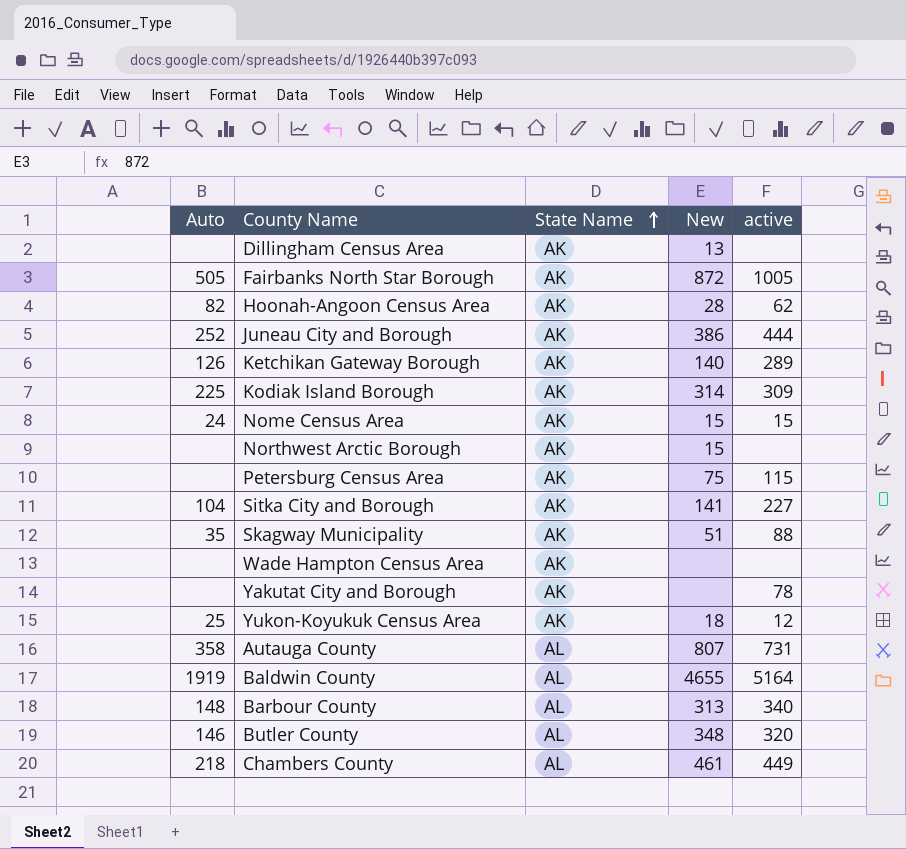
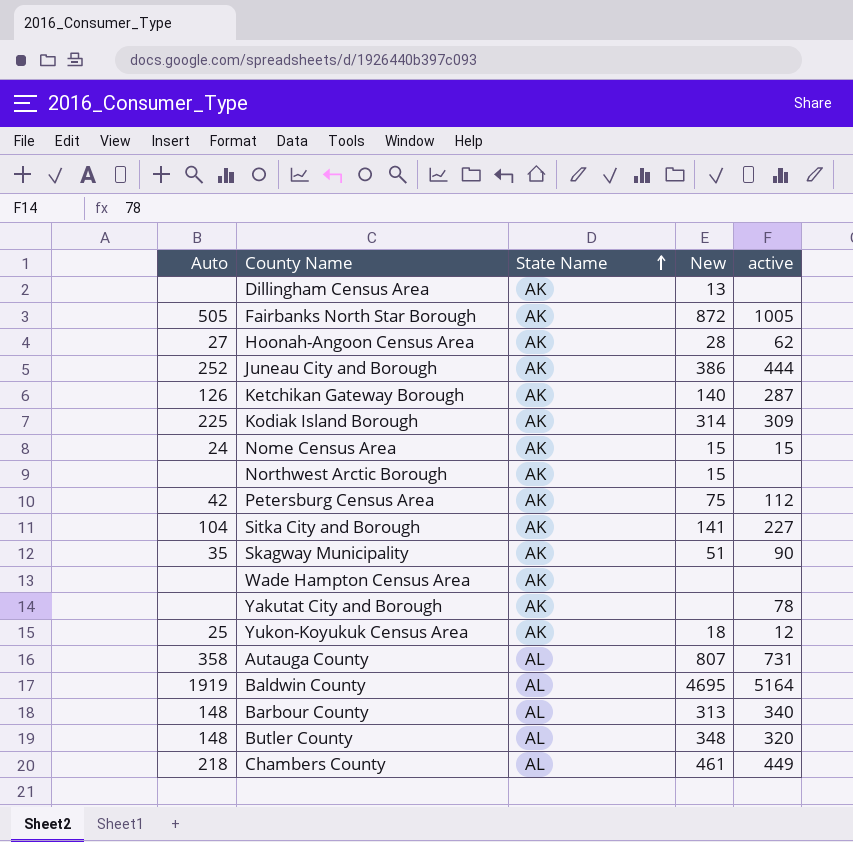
Hoonah-Angoon Census Area | Auto: 82 -> 27
Ketchikan Gateway Borough | active: 289 -> 287
Petersburg Census Area | Auto: none -> 42
Petersburg Census Area | active: 115 -> 112
Skagway Municipality | active: 88 -> 90
Baldwin County | New: 4655 -> 4695
Butler County | Auto: 146 -> 148

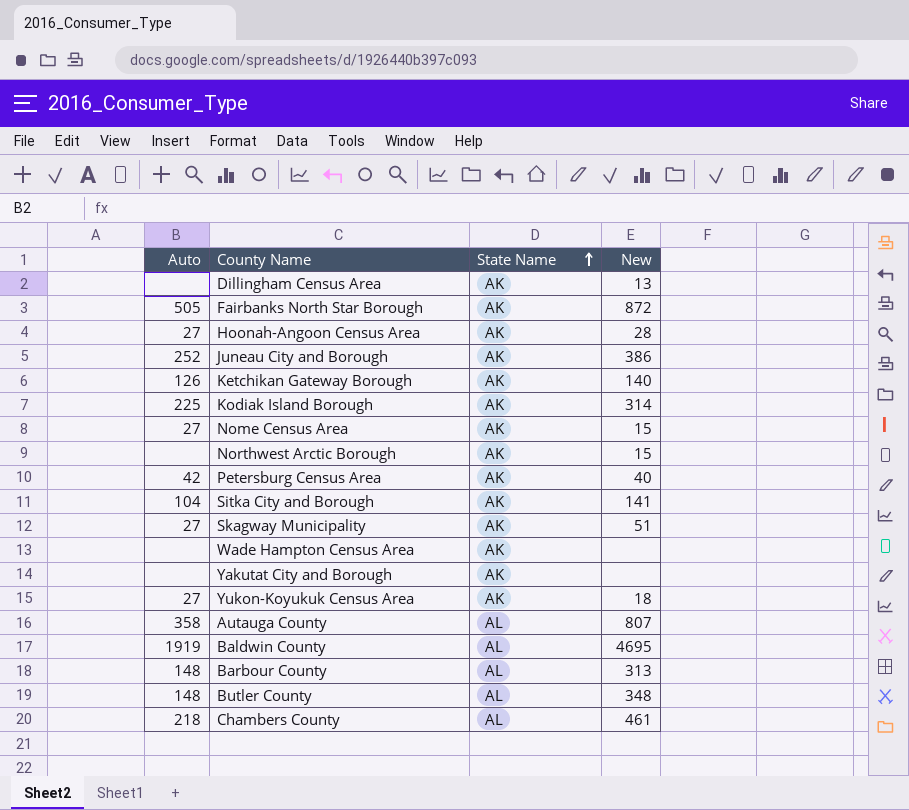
column active | position: 5 -> none
Nome Census Area | Auto: 24 -> 27
Petersburg Census Area | New: 75 -> 40
Skagway Municipality | Auto: 35 -> 27
Yukon-Koyukuk Census Area | Auto: 25 -> 27

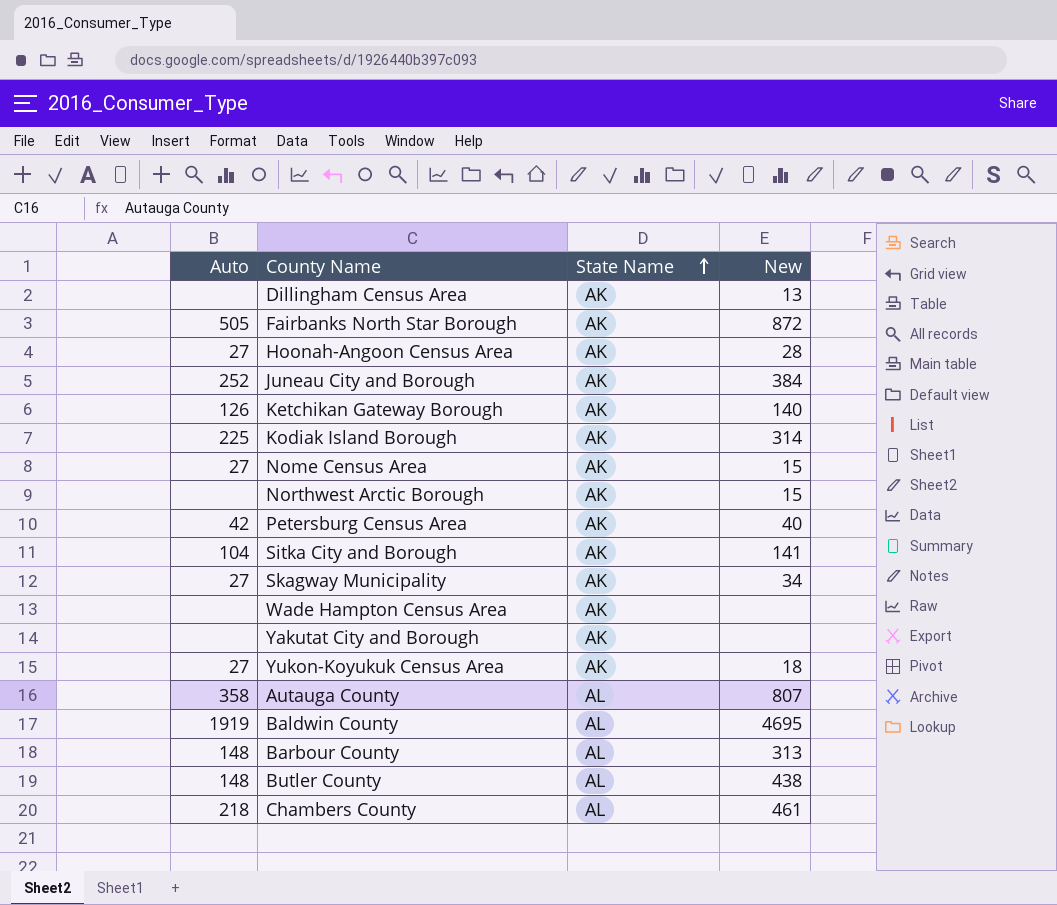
Juneau City and Borough | New: 386 -> 384
Skagway Municipality | New: 51 -> 34
Butler County | New: 348 -> 438

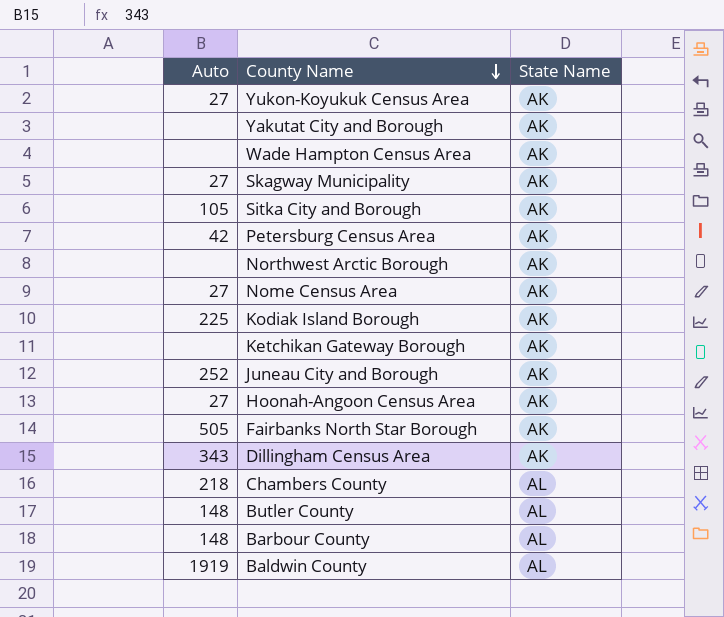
row order: State Name ascending -> County Name descending
column New | position: 4 -> none
row Autauga County: 358 | AL | 807 -> none
Sitka City and Borough | Auto: 104 -> 105
Ketchikan Gateway Borough | Auto: 126 -> none
Dillingham Census Area | Auto: none -> 343

